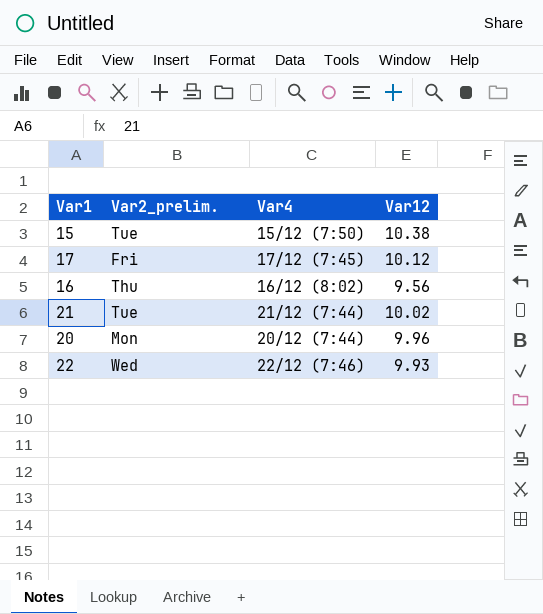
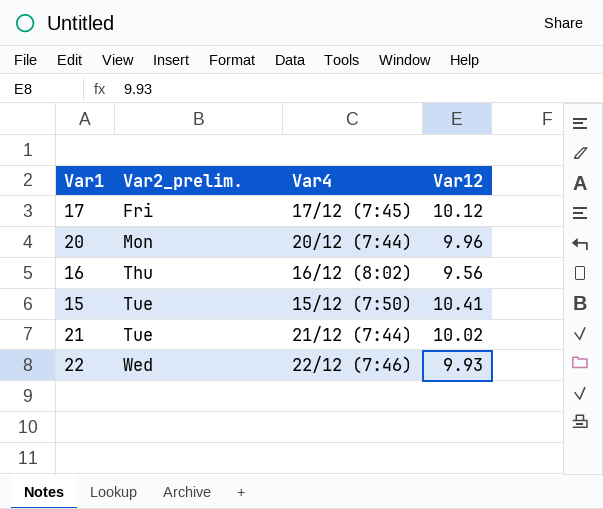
row order: none -> Var2_prelim. ascending
15 | Var12: 10.38 -> 10.41

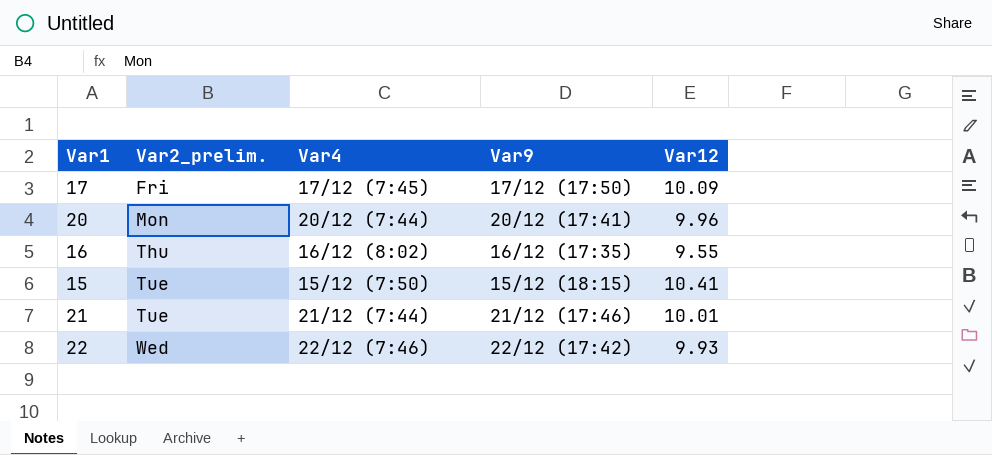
column Var9 | position: none -> 4
17 | Var12: 10.12 -> 10.09
16 | Var12: 9.56 -> 9.55
21 | Var12: 10.02 -> 10.01

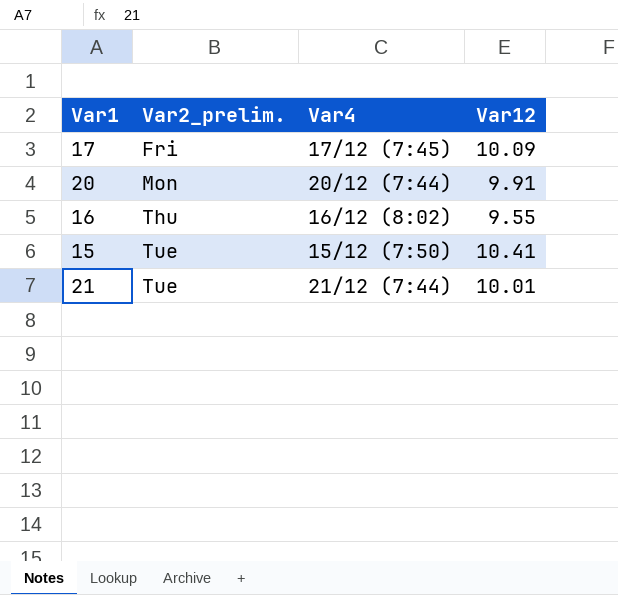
column Var9 | position: 4 -> none
row 22: Wed | 22/12 (7:46) | 22/12 (17:42) | 9.93 -> none
20 | Var12: 9.96 -> 9.91

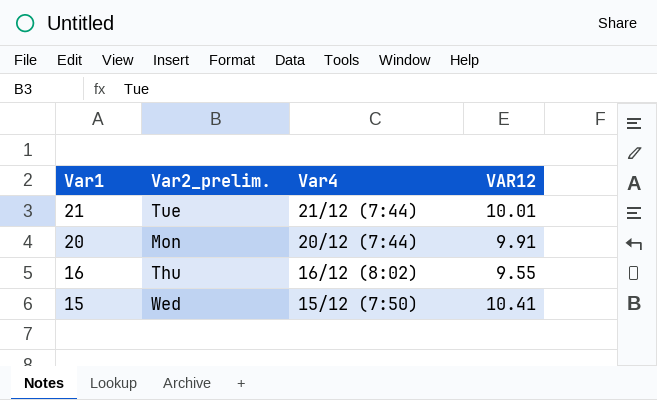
row order: Var2_prelim. ascending -> Var1 descending
column name: Var12 -> VAR12
row 17: Fri | 17/12 (7:45) | 10.09 -> none
15 | Var2_prelim.: Tue -> Wed

